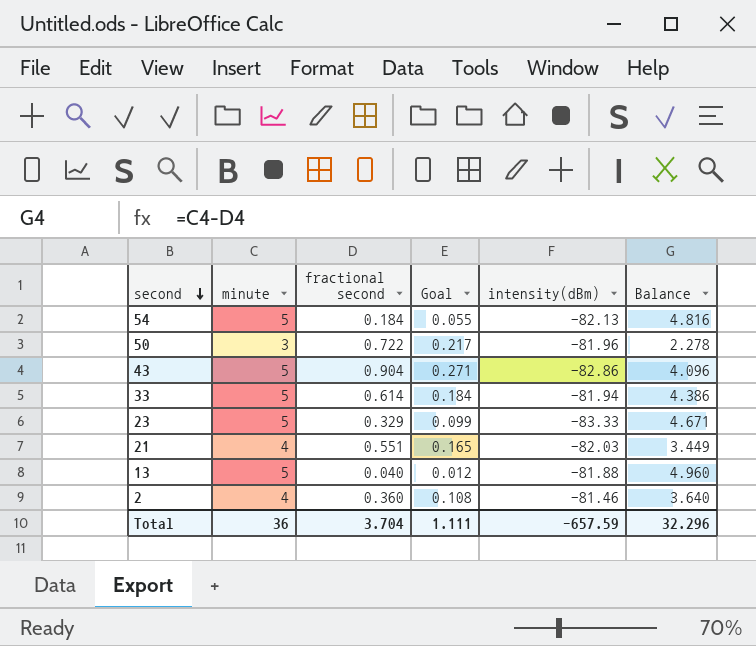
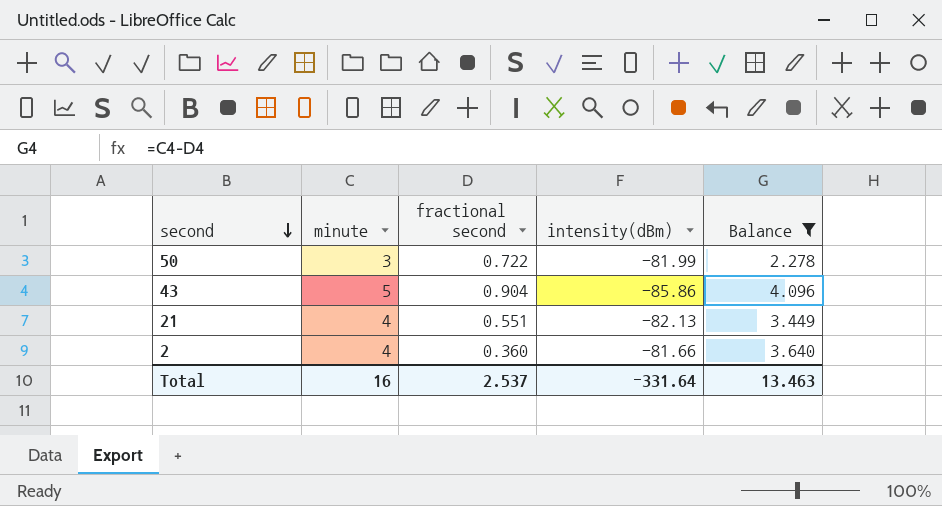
filter: none -> Balance <= 4.096
column Goal | formula: [fractional second] * 0.3 -> none
50 | intensity(dBm): -81.96 -> -81.99
43 | intensity(dBm): -82.86 -> -85.86
21 | intensity(dBm): -82.03 -> -82.13
2 | intensity(dBm): -81.46 -> -81.66
Total | minute: 36 -> 16
Total | fractional second: 3.704 -> 2.537
Total | intensity(dBm): -657.59 -> -331.64
Total | Balance: 32.296 -> 13.463

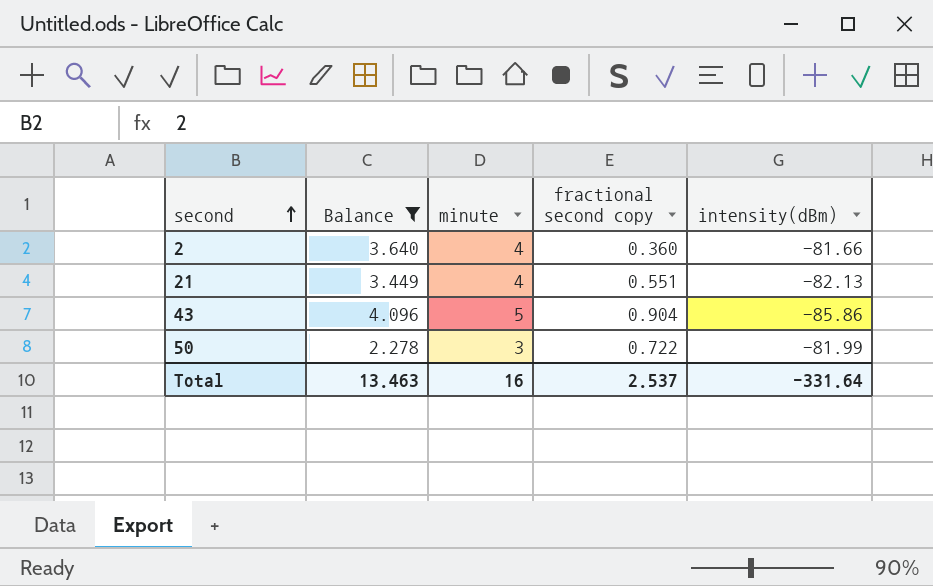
row order: second descending -> second ascending
column Balance | position: 5 -> 2
column name: fractional second -> fractional second copy

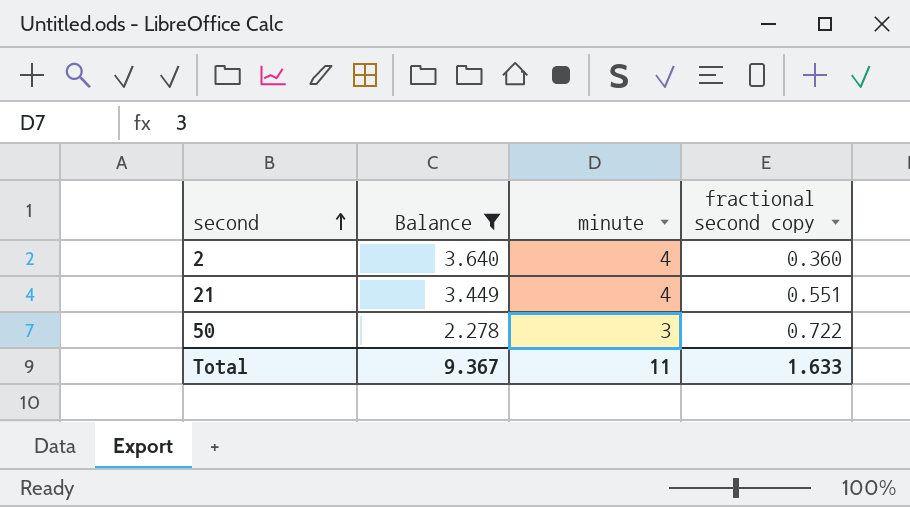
column intensity(dBm) | position: 5 -> none
row 43: 4.096 | 5 | 0.904 | -85.86 -> none
Total | Balance: 13.463 -> 9.367
Total | minute: 16 -> 11
Total | fractional second copy: 2.537 -> 1.633

